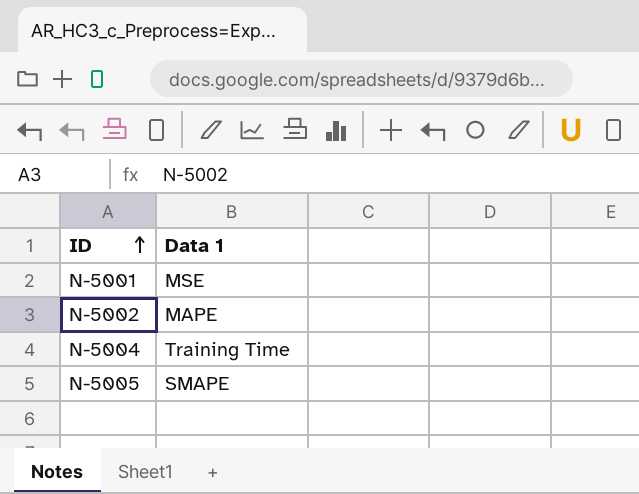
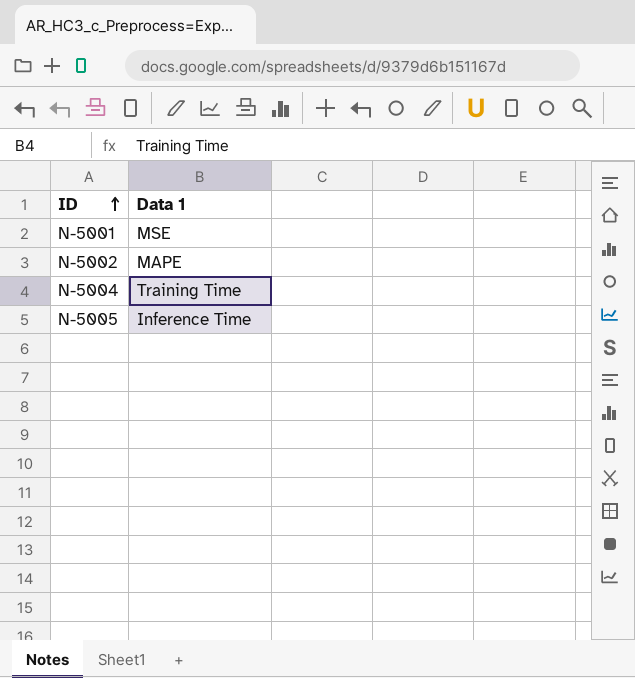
N-5005 | Data 1: SMAPE -> Inference Time

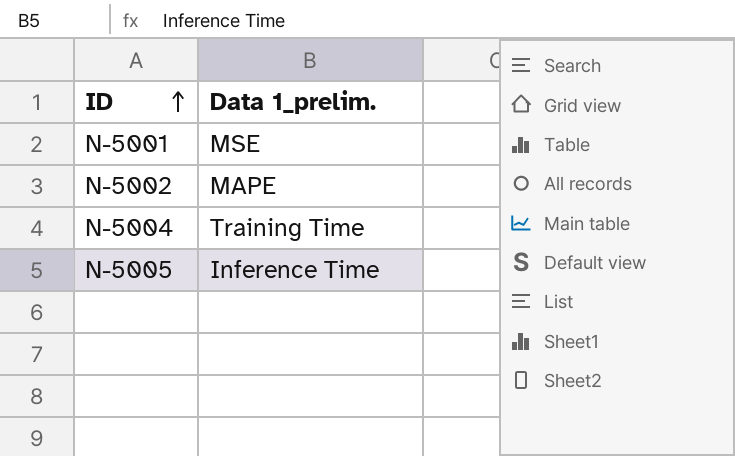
column name: Data 1 -> Data 1_prelim.

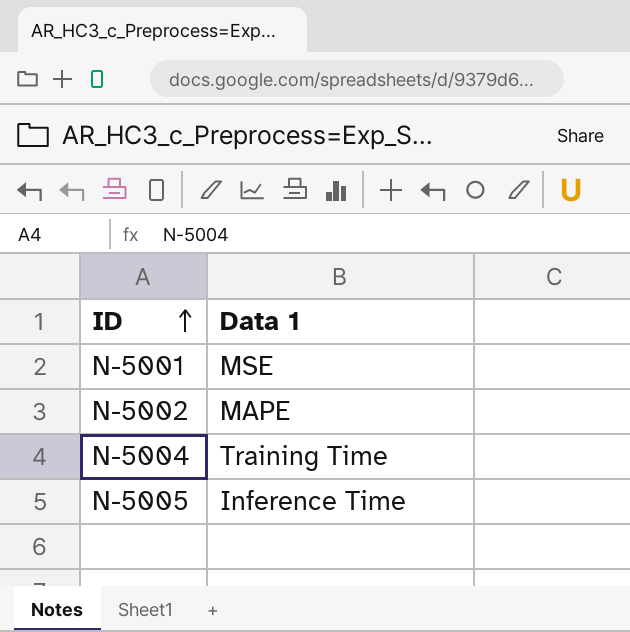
column name: Data 1_prelim. -> Data 1

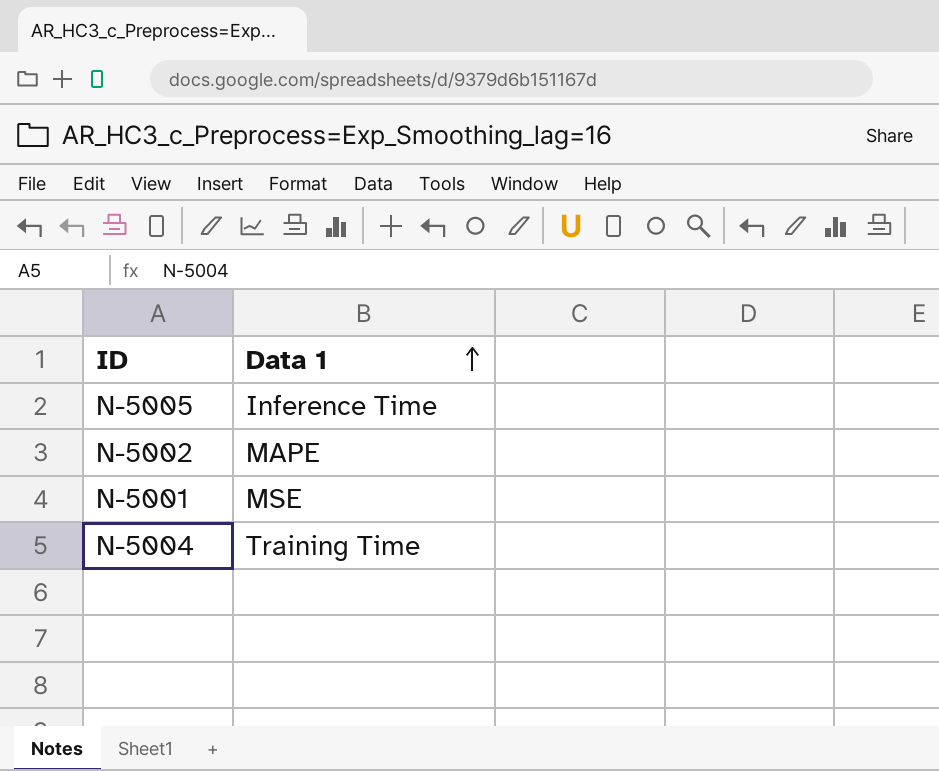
row order: ID ascending -> Data 1 ascending

